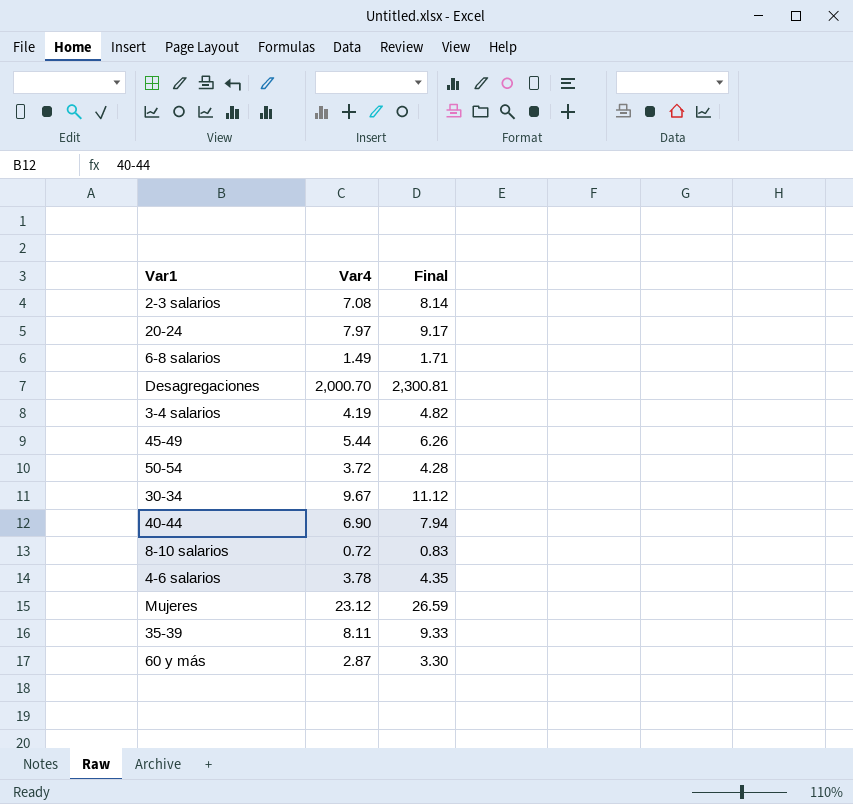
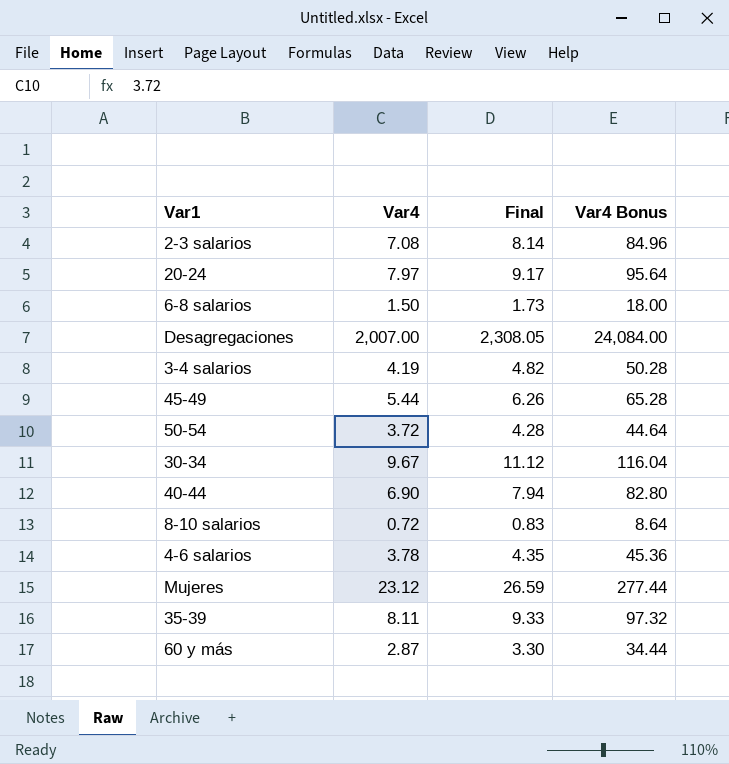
column Var4 Bonus | formula: none -> [Var4] * 12
6-8 salarios | Var4: 1.49 -> 1.50
6-8 salarios | Final: 1.71 -> 1.73
Desagregaciones | Var4: 2,000.70 -> 2,007.00
Desagregaciones | Final: 2,300.81 -> 2,308.05

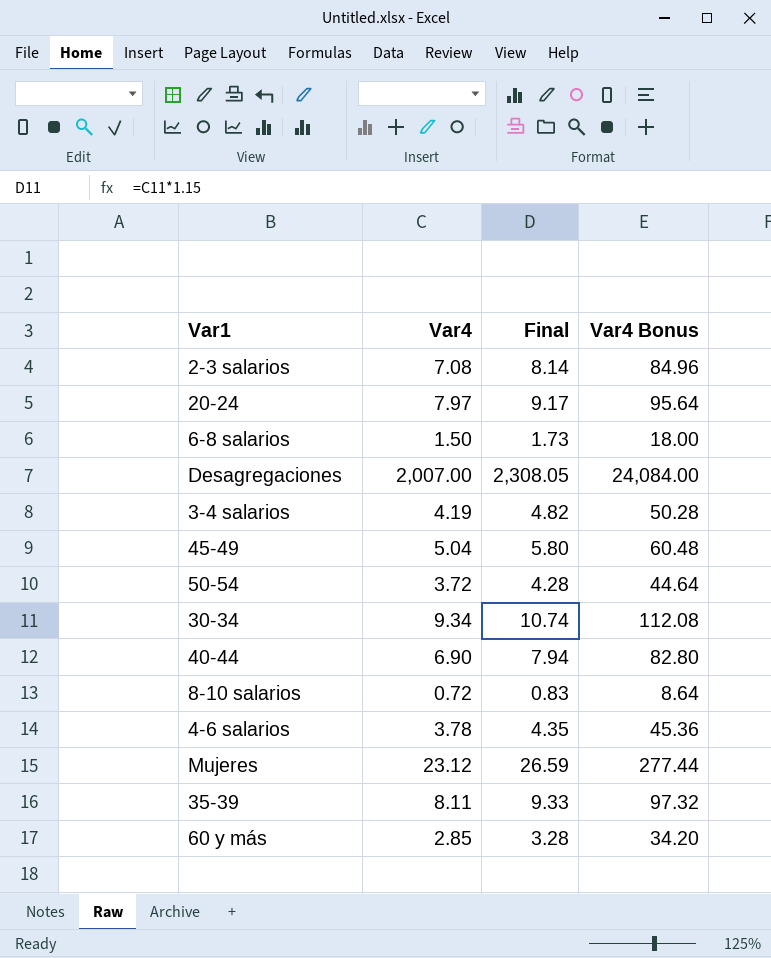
45-49 | Var4: 5.44 -> 5.04
45-49 | Final: 6.26 -> 5.80
45-49 | Var4 Bonus: 65.28 -> 60.48
30-34 | Var4: 9.67 -> 9.34
30-34 | Final: 11.12 -> 10.74
30-34 | Var4 Bonus: 116.04 -> 112.08
60 y más | Var4: 2.87 -> 2.85
60 y más | Final: 3.30 -> 3.28
60 y más | Var4 Bonus: 34.44 -> 34.20

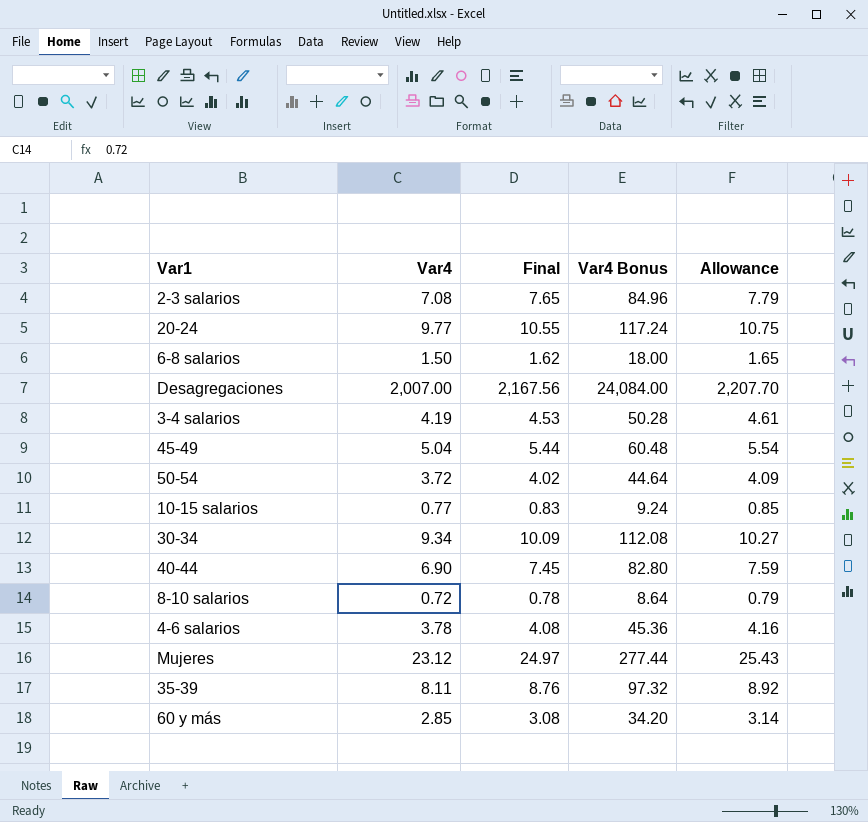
column Final | formula: [Var4] * 1.15 -> [Var4] * 1.08
column Allowance | formula: none -> [Var4] * 1.1
20-24 | Var4: 7.97 -> 9.77
20-24 | Var4 Bonus: 95.64 -> 117.24
row 10-15 salarios: none -> 0.77 | 0.83 | 9.24 | 0.85

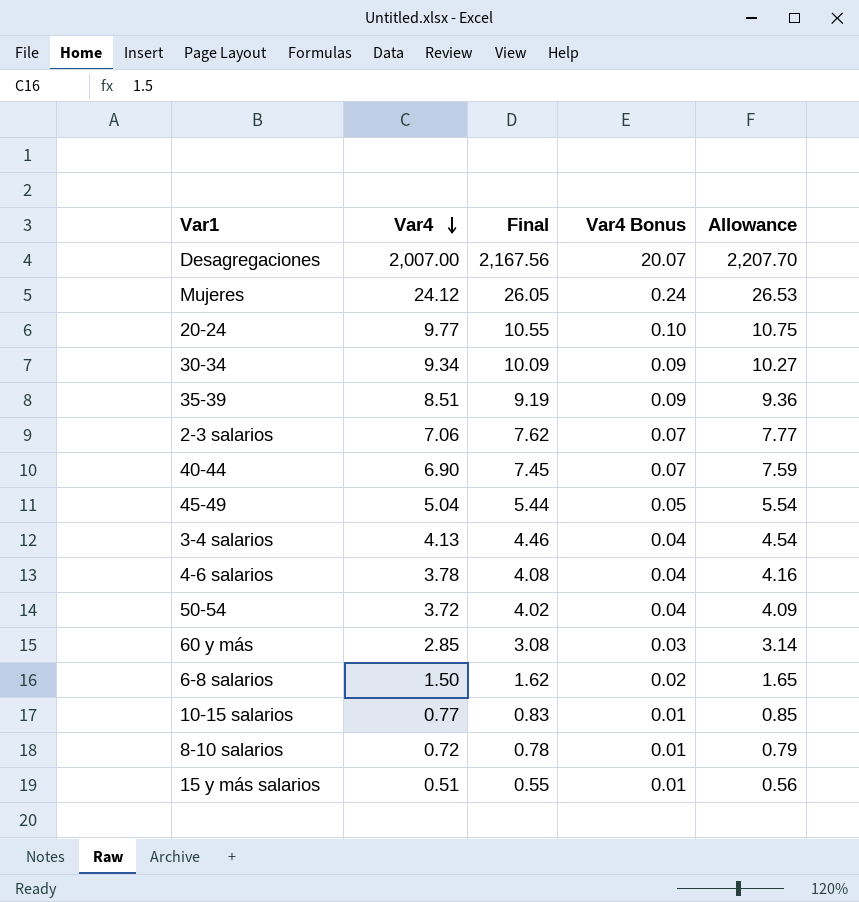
row order: none -> Var4 descending
column Var4 Bonus | formula: [Var4] * 12 -> [Var4] * 0.01
Mujeres | Var4: 23.12 -> 24.12
Mujeres | Final: 24.97 -> 26.05
Mujeres | Allowance: 25.43 -> 26.53
35-39 | Var4: 8.11 -> 8.51
35-39 | Final: 8.76 -> 9.19
35-39 | Allowance: 8.92 -> 9.36
2-3 salarios | Var4: 7.08 -> 7.06
2-3 salarios | Final: 7.65 -> 7.62
2-3 salarios | Allowance: 7.79 -> 7.77
3-4 salarios | Var4: 4.19 -> 4.13
3-4 salarios | Final: 4.53 -> 4.46
3-4 salarios | Allowance: 4.61 -> 4.54
row 15 y más salarios: none -> 0.51 | 0.55 | 0.01 | 0.56

